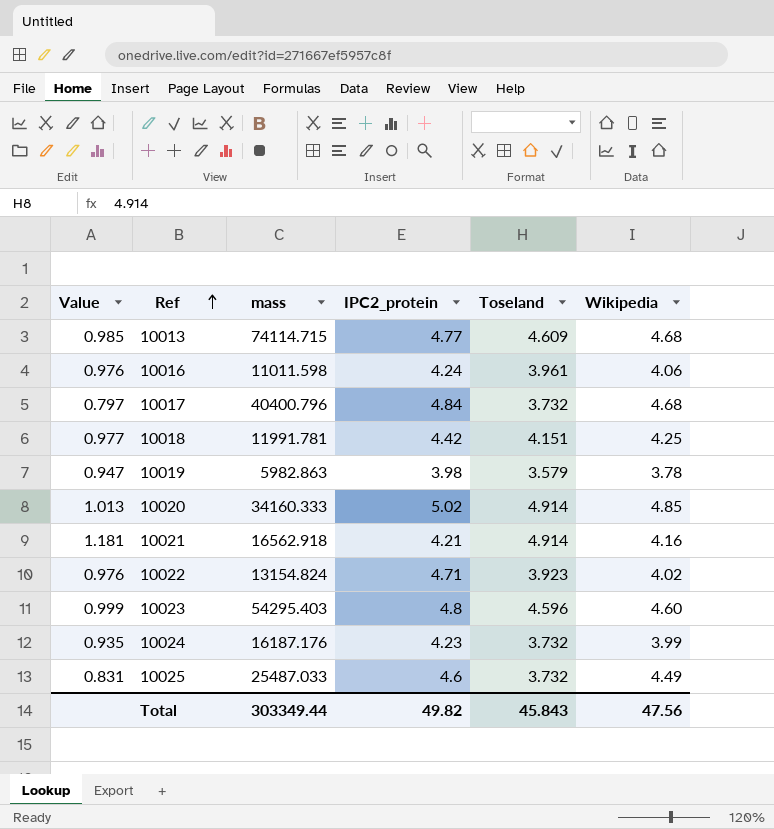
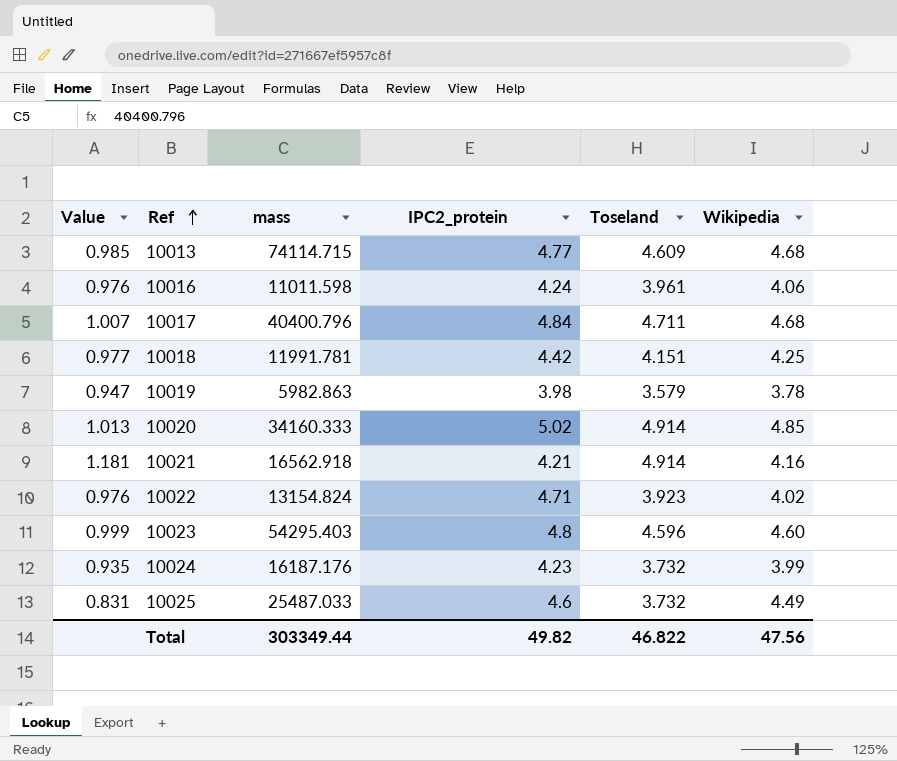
10017 | Value: 0.797 -> 1.007
10017 | Toseland: 3.732 -> 4.711
Total | Toseland: 45.843 -> 46.822

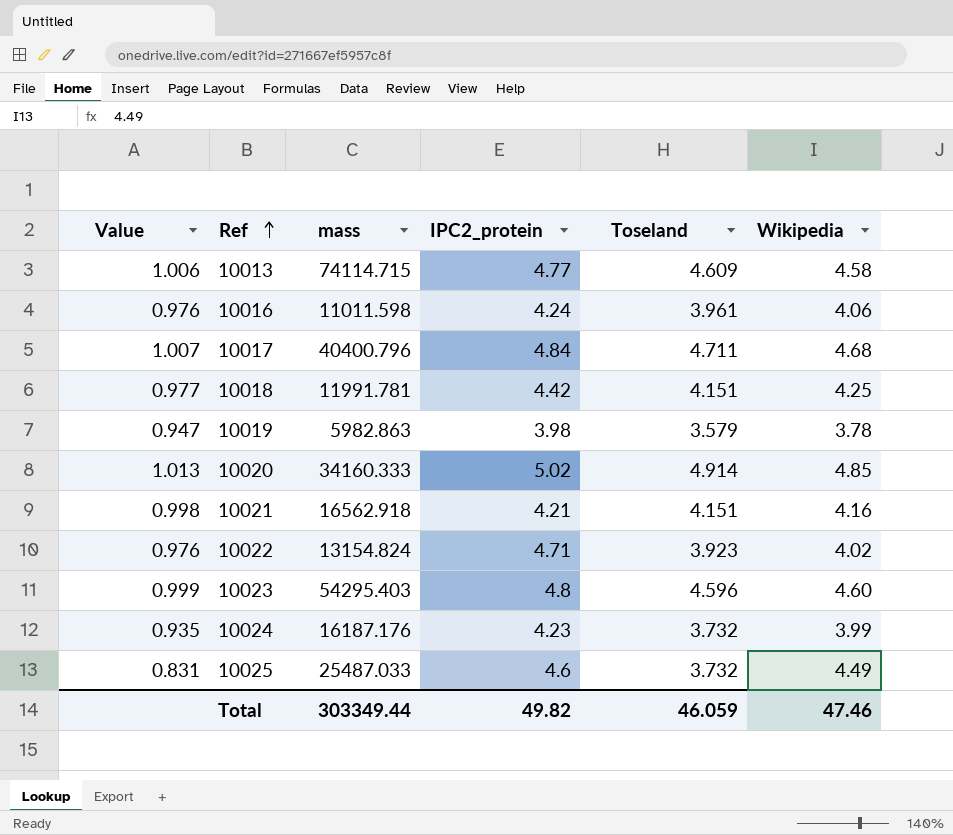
10013 | Value: 0.985 -> 1.006
10013 | Wikipedia: 4.68 -> 4.58
10021 | Value: 1.181 -> 0.998
10021 | Toseland: 4.914 -> 4.151
Total | Toseland: 46.822 -> 46.059
Total | Wikipedia: 47.56 -> 47.46

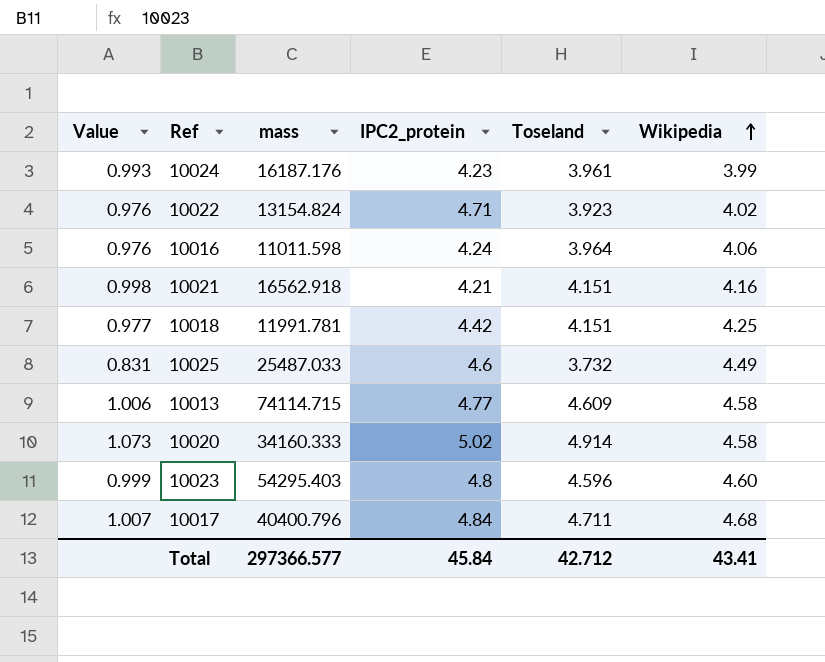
row order: Ref ascending -> Wikipedia ascending
row 10019: 0.947 | 5982.863 | 3.98 | 3.579 | 3.78 -> none
10024 | Value: 0.935 -> 0.993
10024 | Toseland: 3.732 -> 3.961
10016 | Toseland: 3.961 -> 3.964
10020 | Value: 1.013 -> 1.073
10020 | Wikipedia: 4.85 -> 4.58
Total | mass: 303349.44 -> 297366.577
Total | IPC2_protein: 49.82 -> 45.84
Total | Toseland: 46.059 -> 42.712
Total | Wikipedia: 47.46 -> 43.41

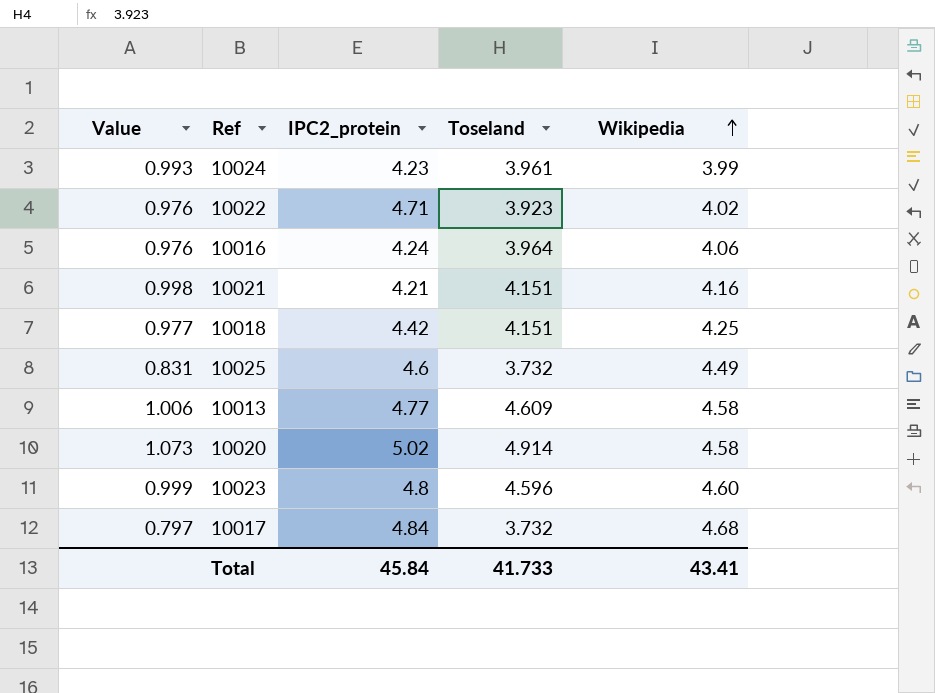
column mass | position: 3 -> none
10017 | Value: 1.007 -> 0.797
10017 | Toseland: 4.711 -> 3.732
Total | Toseland: 42.712 -> 41.733

